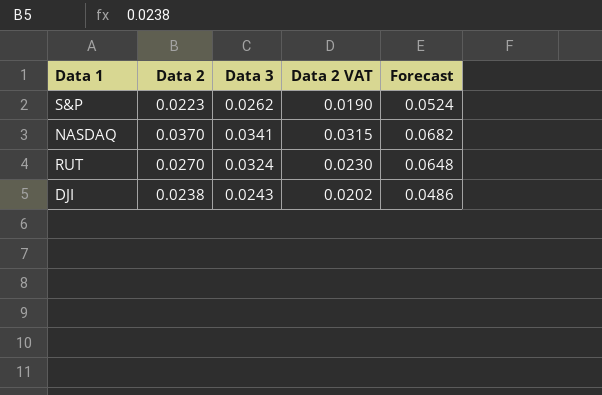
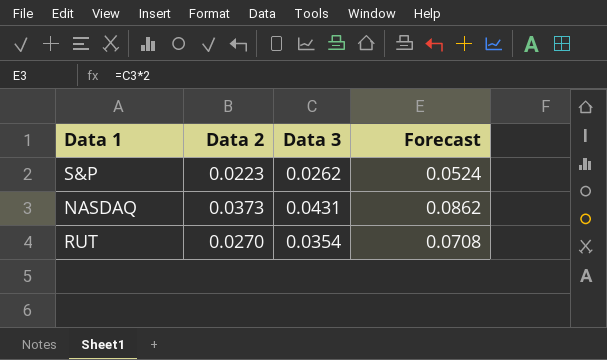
column Data 2 VAT | formula: [Data 2] * 0.85 -> none
row DJI: 0.0238 | 0.0243 | 0.0202 | 0.0486 -> none
NASDAQ | Data 2: 0.0370 -> 0.0373
NASDAQ | Data 3: 0.0341 -> 0.0431
NASDAQ | Forecast: 0.0682 -> 0.0862
RUT | Data 3: 0.0324 -> 0.0354
RUT | Forecast: 0.0648 -> 0.0708

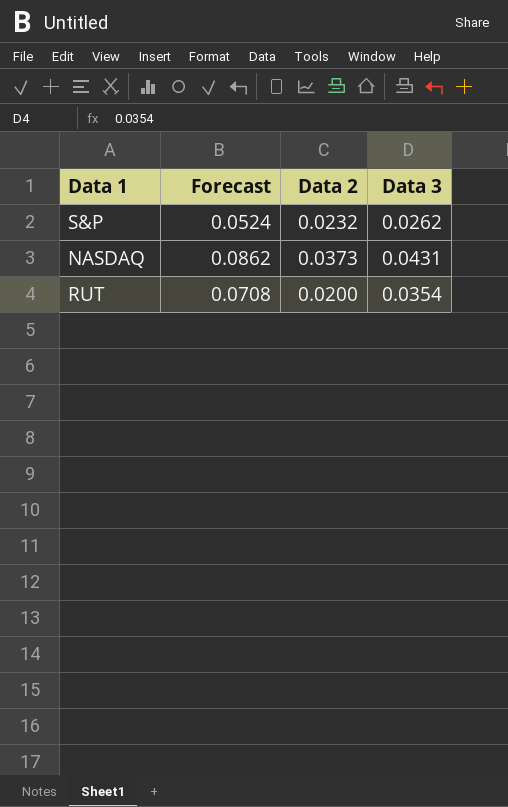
column Forecast | position: 4 -> 2
S&P | Data 2: 0.0223 -> 0.0232
RUT | Data 2: 0.0270 -> 0.0200

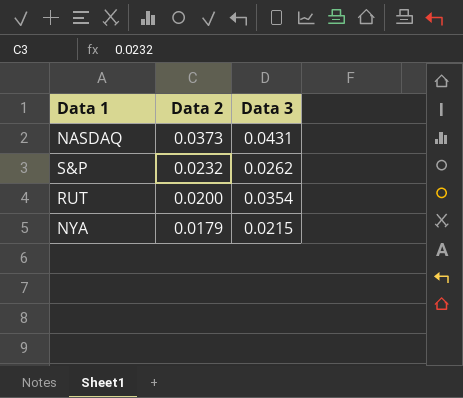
row order: none -> Data 2 descending
column Forecast | formula: [Data 3] * 2 -> none
row NYA: none -> 0.0179 | 0.0215

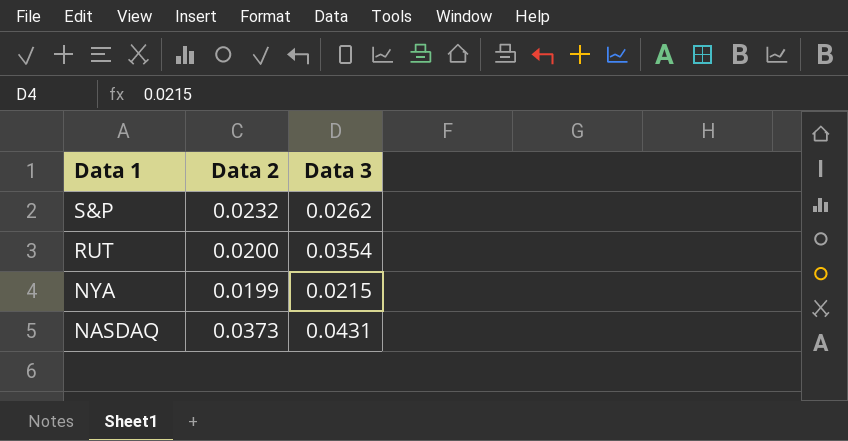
row order: Data 2 descending -> Data 1 descending
NYA | Data 2: 0.0179 -> 0.0199

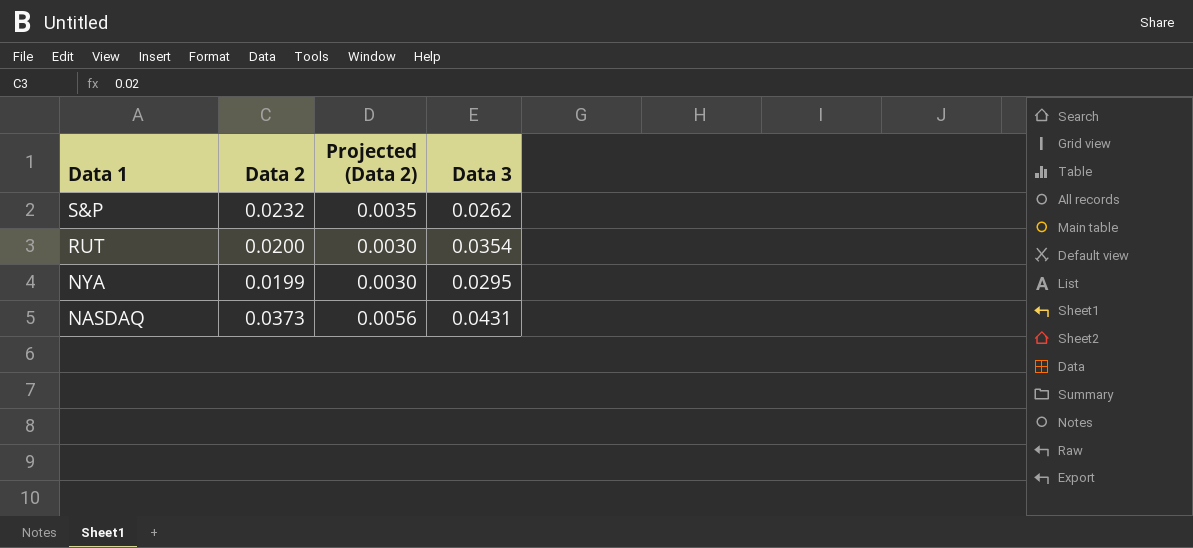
column Projected (Data 2) | formula: none -> [Data 2] * 0.15
NYA | Data 3: 0.0215 -> 0.0295

